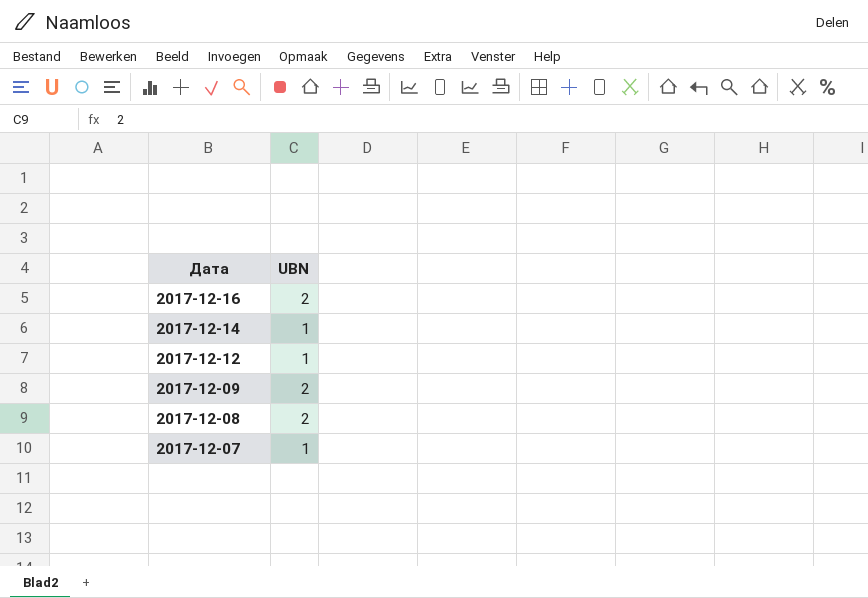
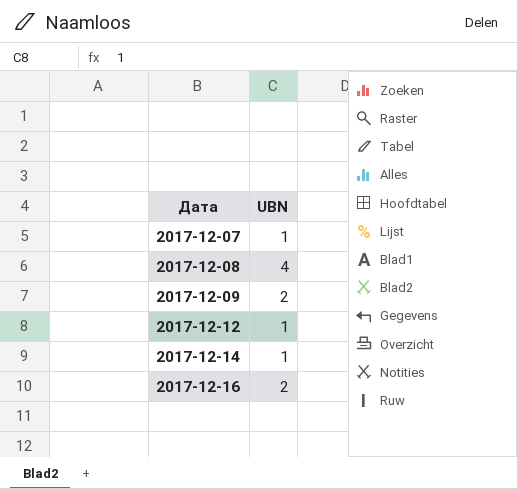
row order: Дата descending -> Дата ascending
2017-12-08 | UBN: 2 -> 4

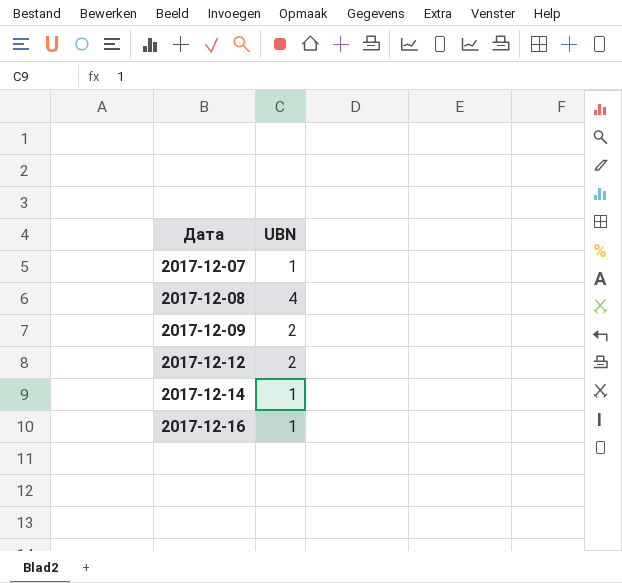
2017-12-12 | UBN: 1 -> 2
2017-12-16 | UBN: 2 -> 1

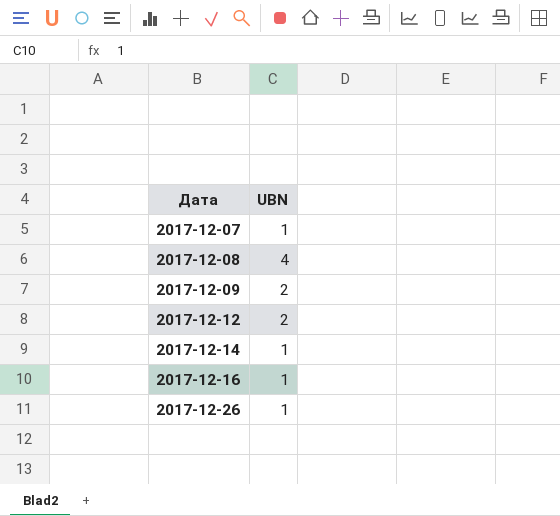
row 2017-12-26: none -> 1

